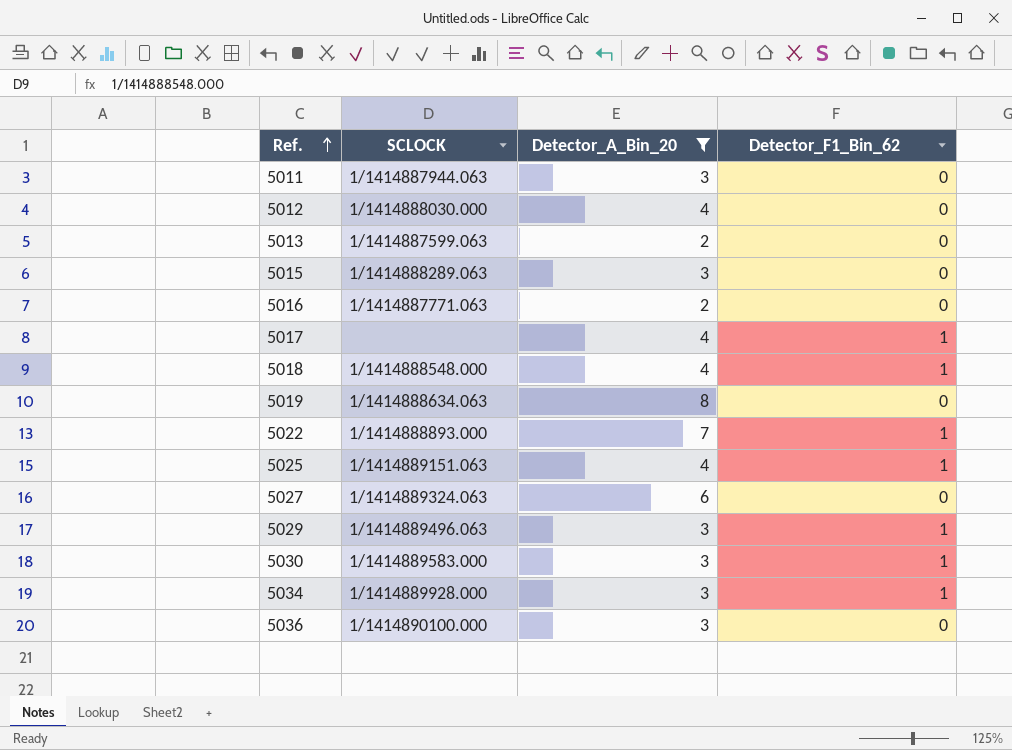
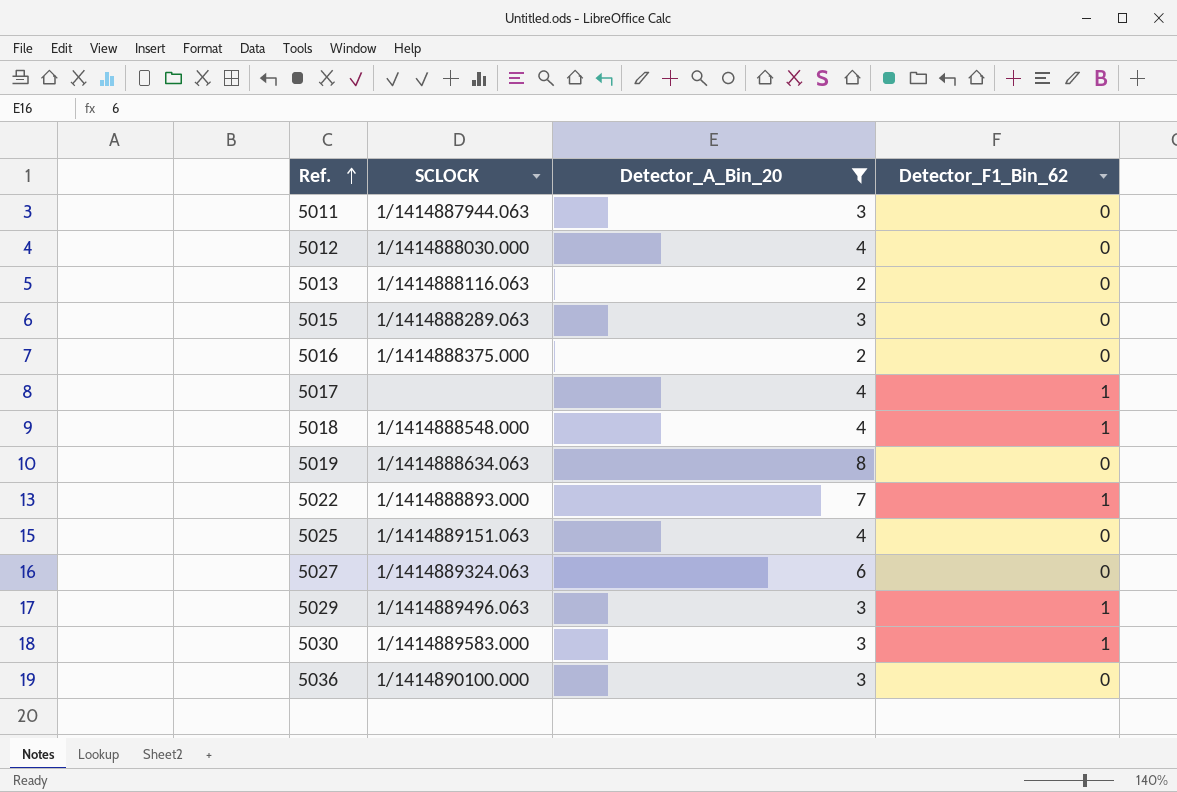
row 5034: 1/1414889928.000 | 3 | 1 -> none
5013 | SCLOCK: 1/1414887599.063 -> 1/1414888116.063
5016 | SCLOCK: 1/1414887771.063 -> 1/1414888375.000
5025 | Detector_F1_Bin_62: 1 -> 0

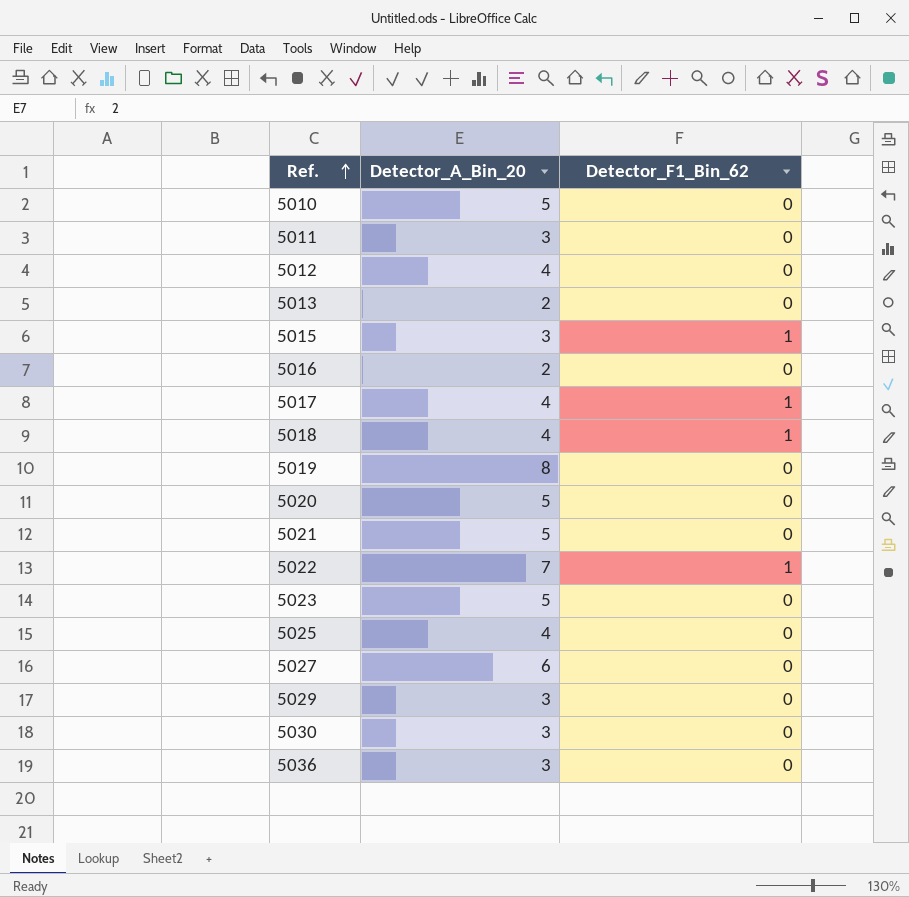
filter: Detector_A_Bin_20 != 5 -> none
column SCLOCK | position: 2 -> none
5015 | Detector_F1_Bin_62: 0 -> 1
5029 | Detector_F1_Bin_62: 1 -> 0
5030 | Detector_F1_Bin_62: 1 -> 0

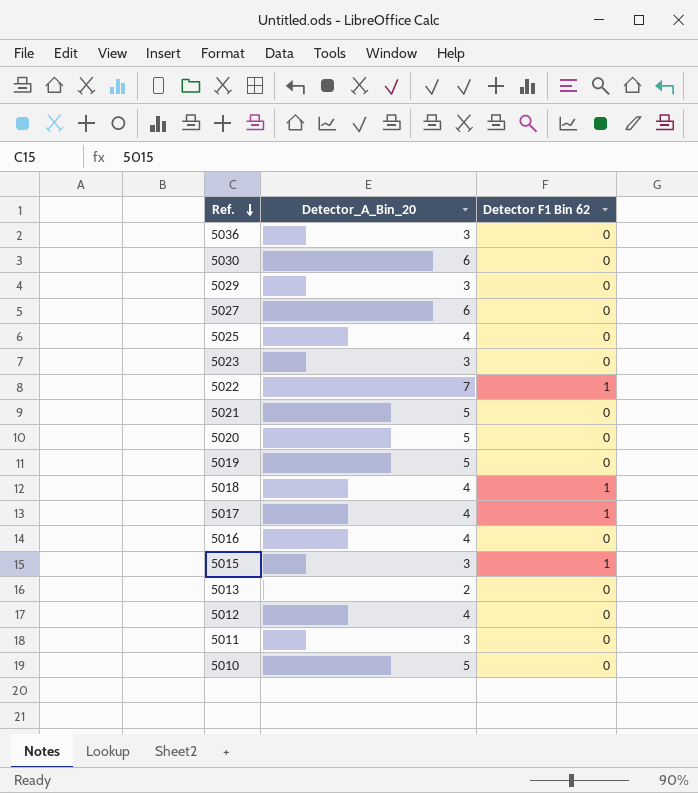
row order: Ref. ascending -> Ref. descending
column name: Detector_F1_Bin_62 -> Detector F1 Bin 62
5030 | Detector_A_Bin_20: 3 -> 6
5023 | Detector_A_Bin_20: 5 -> 3
5019 | Detector_A_Bin_20: 8 -> 5
5016 | Detector_A_Bin_20: 2 -> 4

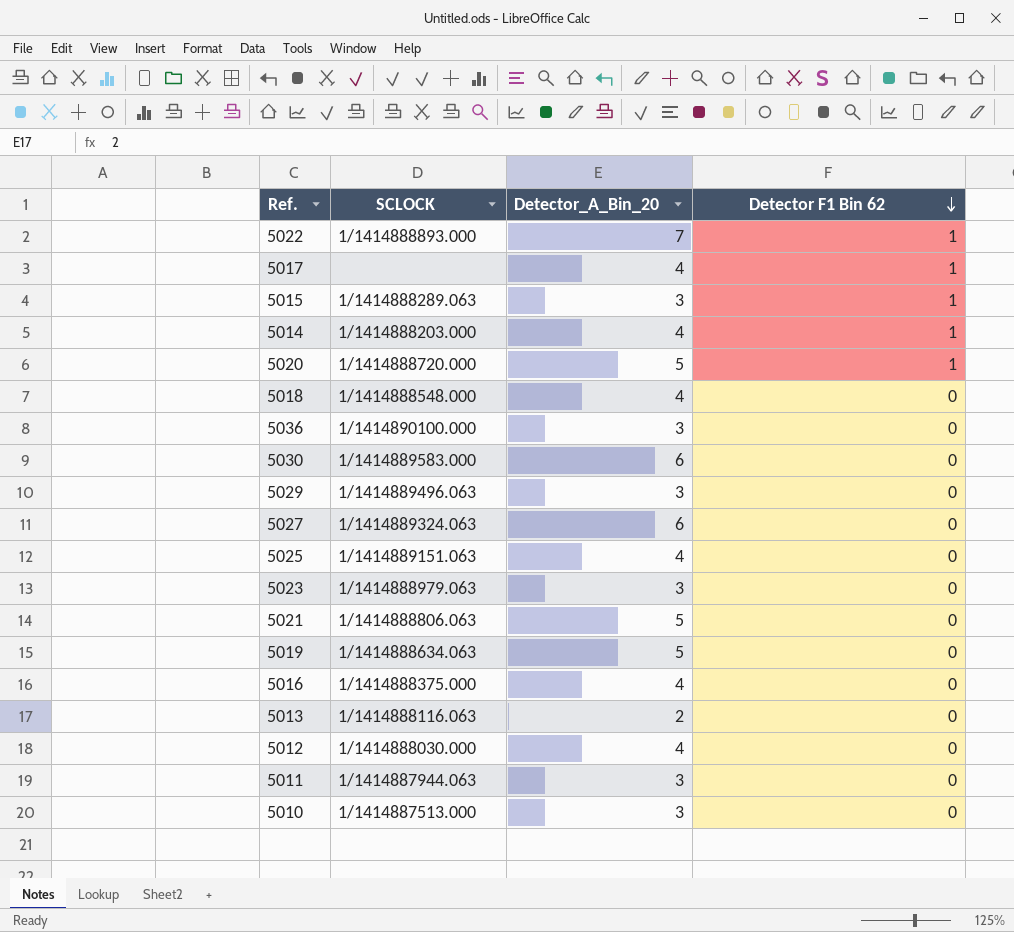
row order: Ref. descending -> Detector F1 Bin 62 descending
column SCLOCK | position: none -> 2
row 5014: none -> 1/1414888203.000 | 4 | 1
5020 | Detector F1 Bin 62: 0 -> 1
5018 | Detector F1 Bin 62: 1 -> 0
5010 | Detector_A_Bin_20: 5 -> 3

